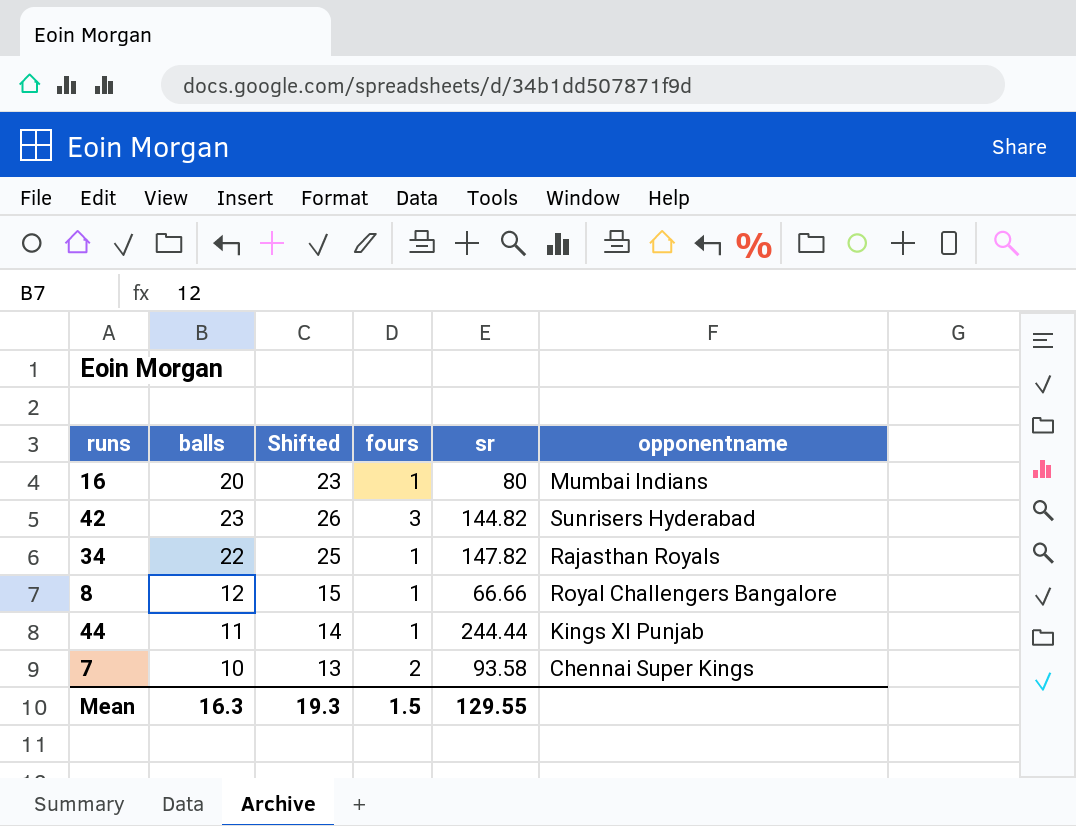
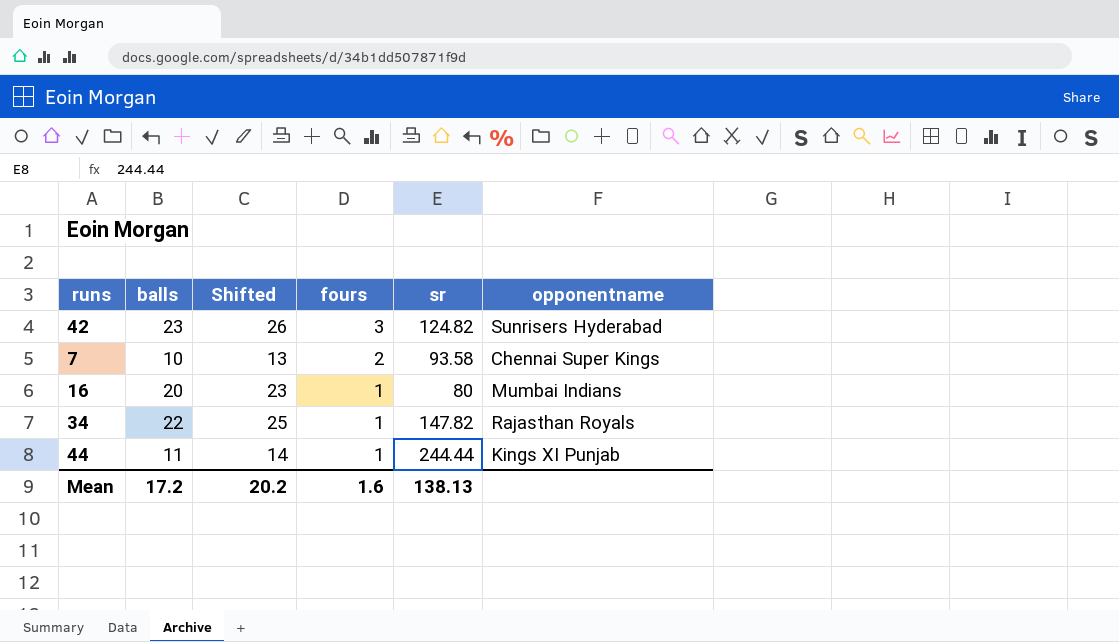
row order: none -> fours descending
row 8: 12 | 15 | 1 | 66.66 | Royal Challengers Bangalore -> none
42 | sr: 144.82 -> 124.82
Mean | balls: 16.3 -> 17.2
Mean | Shifted: 19.3 -> 20.2
Mean | fours: 1.5 -> 1.6
Mean | sr: 129.55 -> 138.13

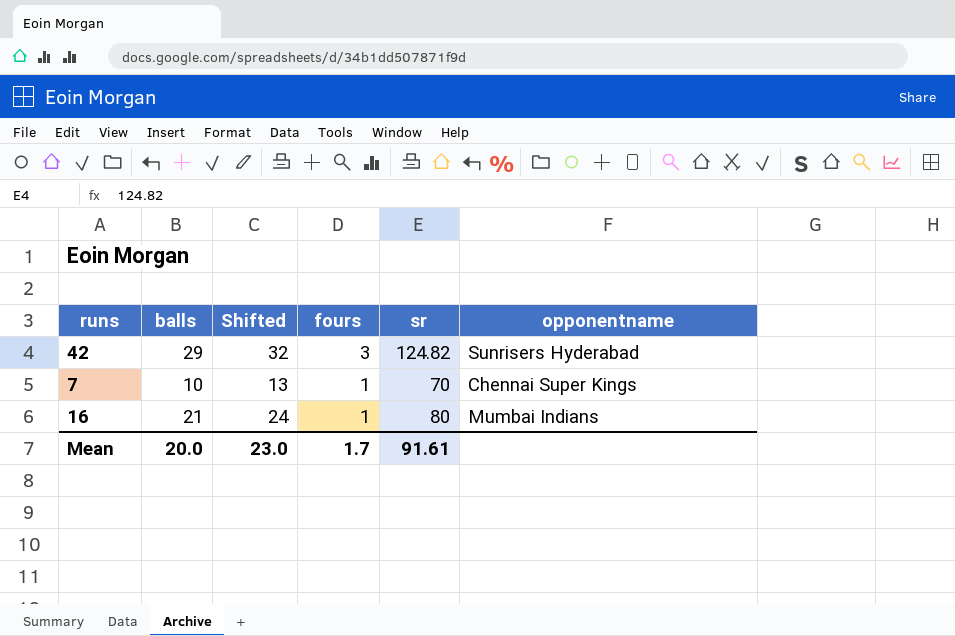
row 34: 22 | 25 | 1 | 147.82 | Rajasthan Royals -> none
row 44: 11 | 14 | 1 | 244.44 | Kings XI Punjab -> none
42 | balls: 23 -> 29
42 | Shifted: 26 -> 32
7 | fours: 2 -> 1
7 | sr: 93.58 -> 70
16 | balls: 20 -> 21
16 | Shifted: 23 -> 24
Mean | balls: 17.2 -> 20.0
Mean | Shifted: 20.2 -> 23.0
Mean | fours: 1.6 -> 1.7
Mean | sr: 138.13 -> 91.61

